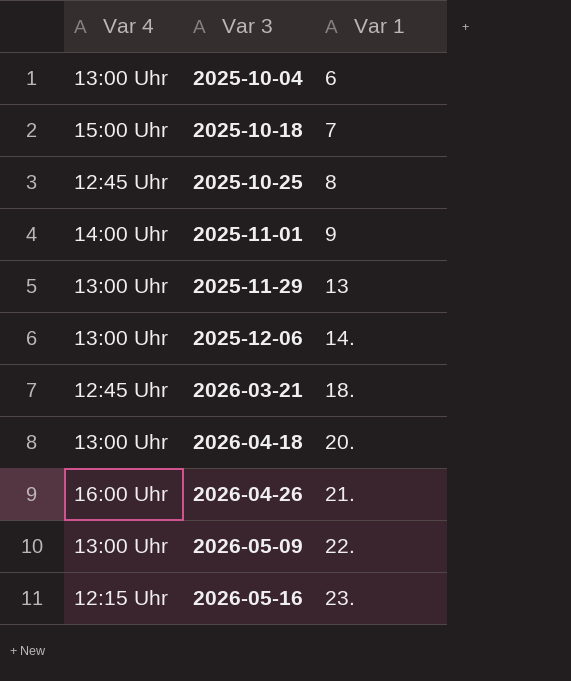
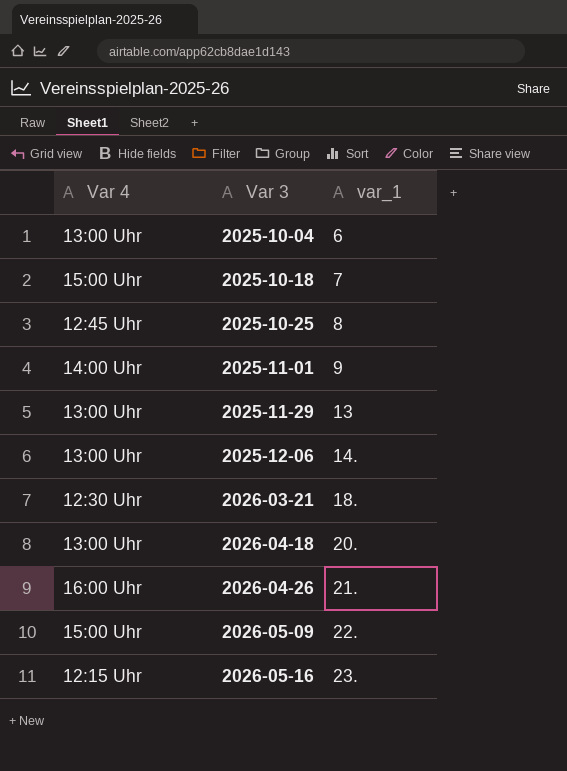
column name: Var 1 -> var_1
2026-03-21 | Var 4: 12:45 Uhr -> 12:30 Uhr
2026-05-09 | Var 4: 13:00 Uhr -> 15:00 Uhr

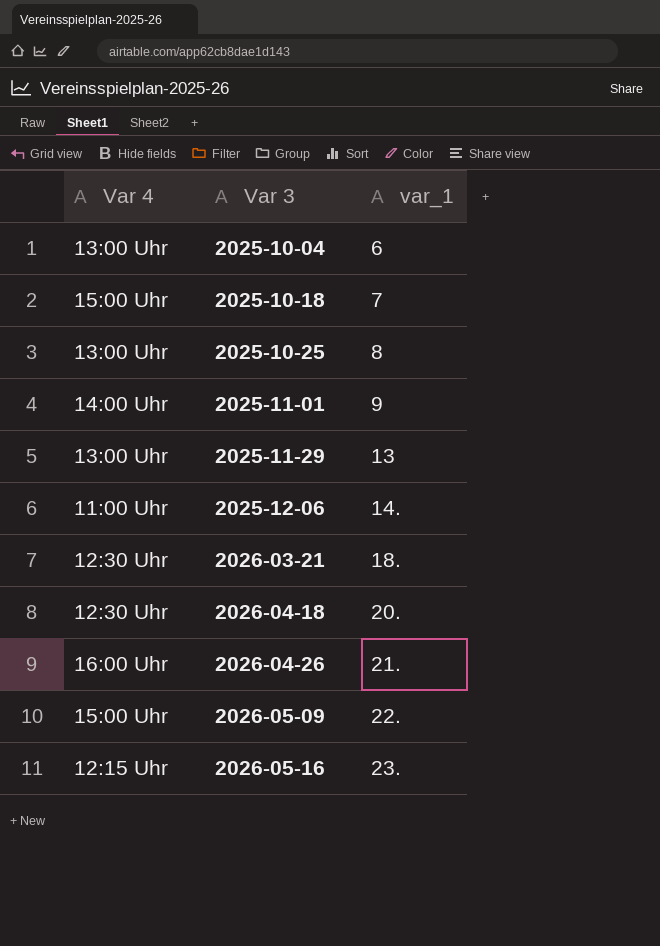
2025-10-25 | Var 4: 12:45 Uhr -> 13:00 Uhr
2025-12-06 | Var 4: 13:00 Uhr -> 11:00 Uhr
2026-04-18 | Var 4: 13:00 Uhr -> 12:30 Uhr

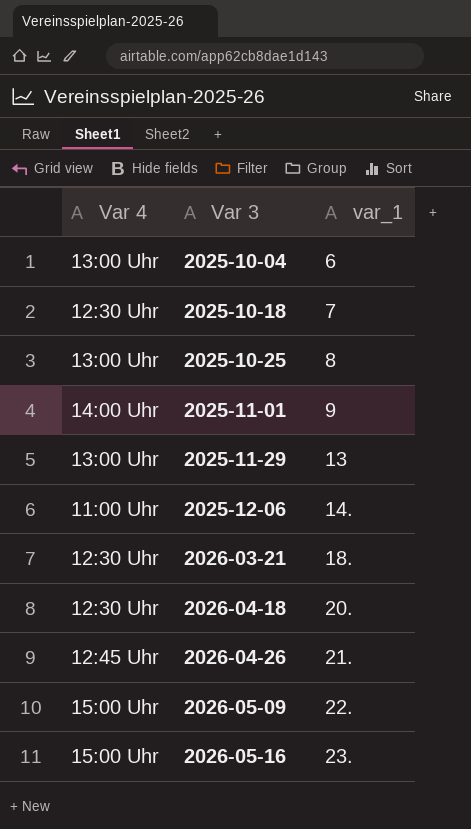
2025-10-18 | Var 4: 15:00 Uhr -> 12:30 Uhr
2026-04-26 | Var 4: 16:00 Uhr -> 12:45 Uhr
2026-05-16 | Var 4: 12:15 Uhr -> 15:00 Uhr

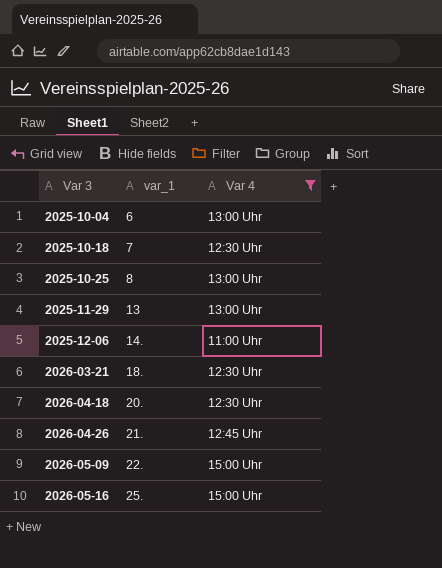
filter: none -> Var 4 != 14:00 Uhr
column Var 4 | position: 1 -> 3
2026-05-16 | var_1: 23. -> 25.

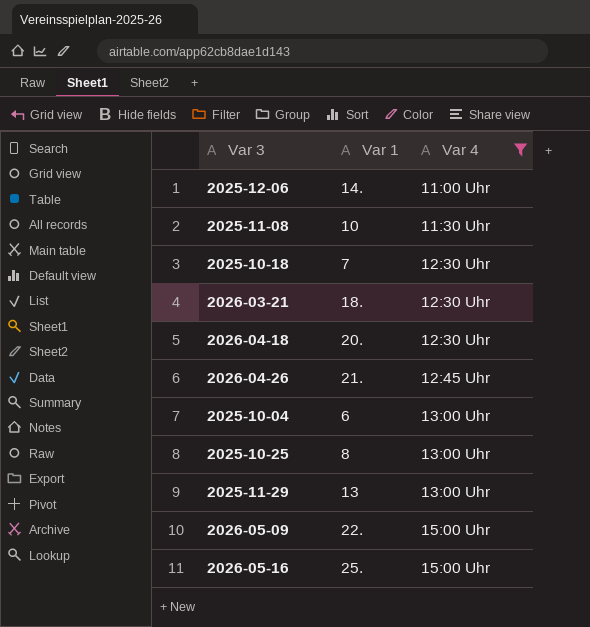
row order: Var 3 ascending -> Var 4 ascending
column name: var_1 -> Var 1
row 2025-11-08: none -> 10 | 11:30 Uhr

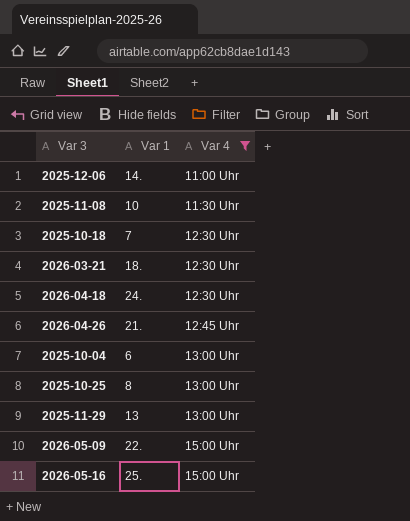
2026-04-18 | Var 1: 20. -> 24.

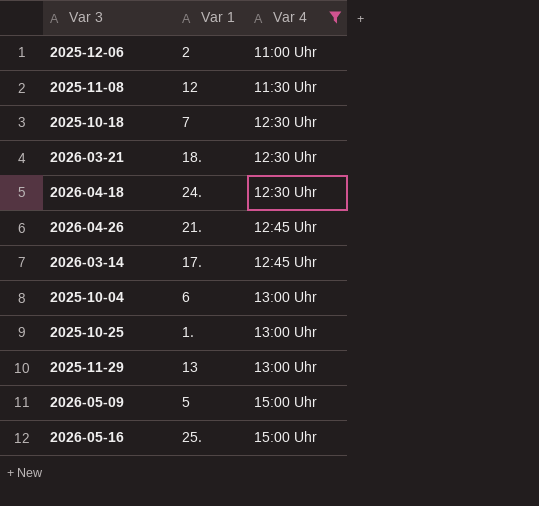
2025-12-06 | Var 1: 14. -> 2
2025-11-08 | Var 1: 10 -> 12
row 2026-03-14: none -> 17. | 12:45 Uhr
2025-10-25 | Var 1: 8 -> 1.
2026-05-09 | Var 1: 22. -> 5

